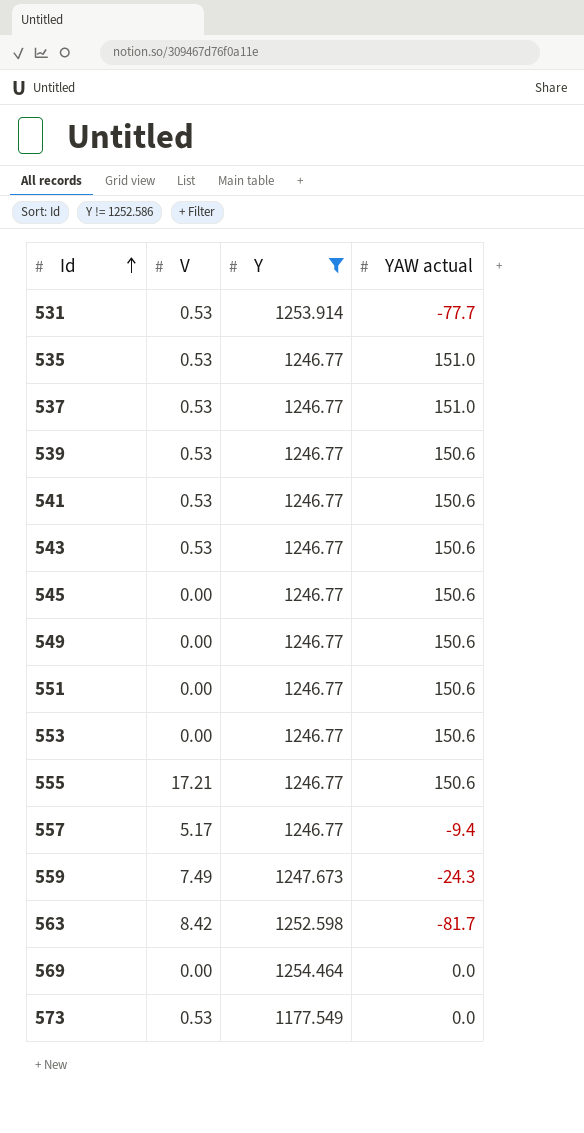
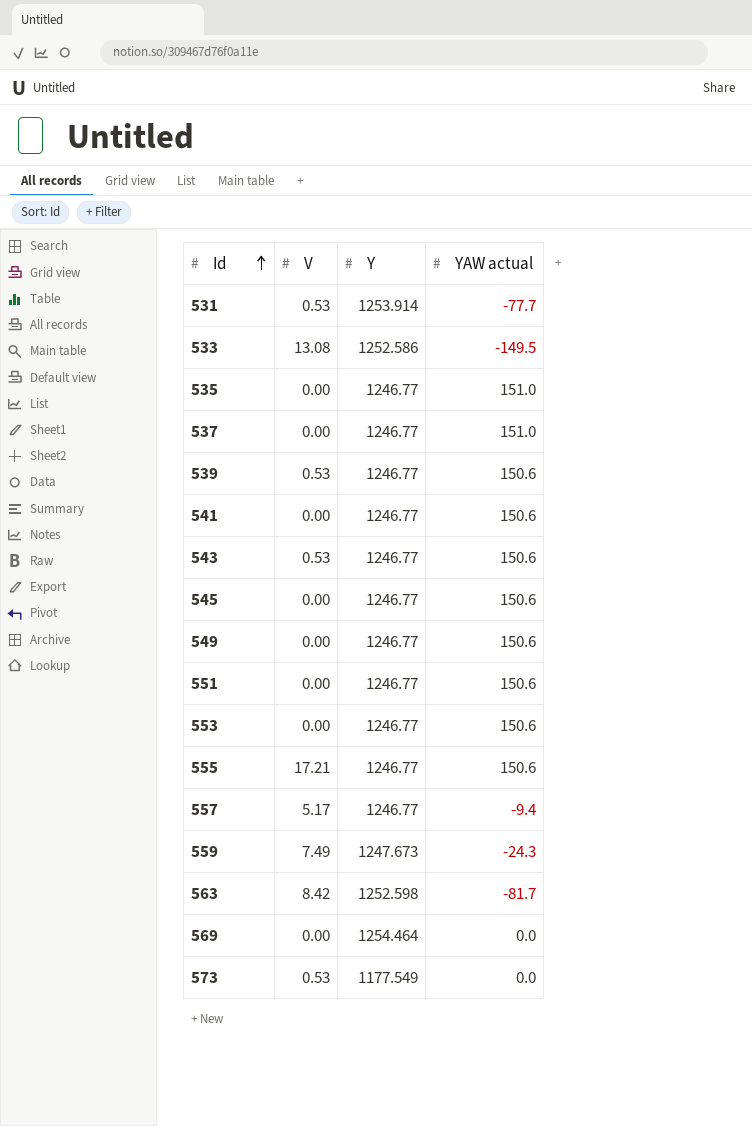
filter: Y != 1252.586 -> none
535 | V: 0.53 -> 0.00
537 | V: 0.53 -> 0.00
541 | V: 0.53 -> 0.00

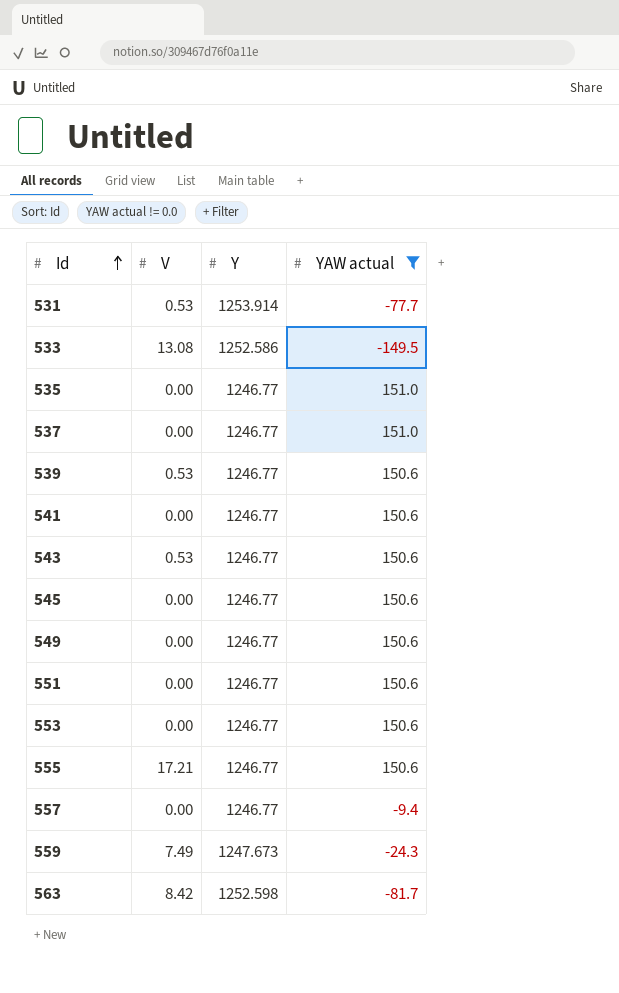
filter: none -> YAW actual != 0.0
557 | V: 5.17 -> 0.00

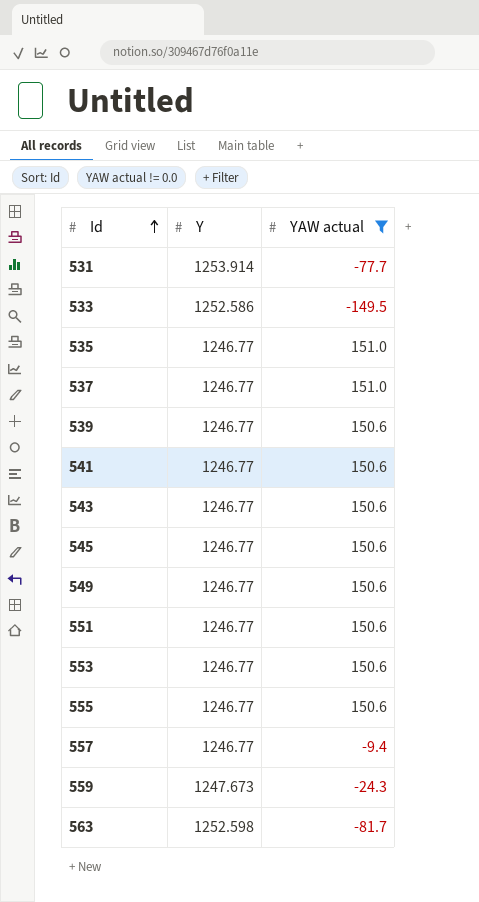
column V | position: 2 -> none

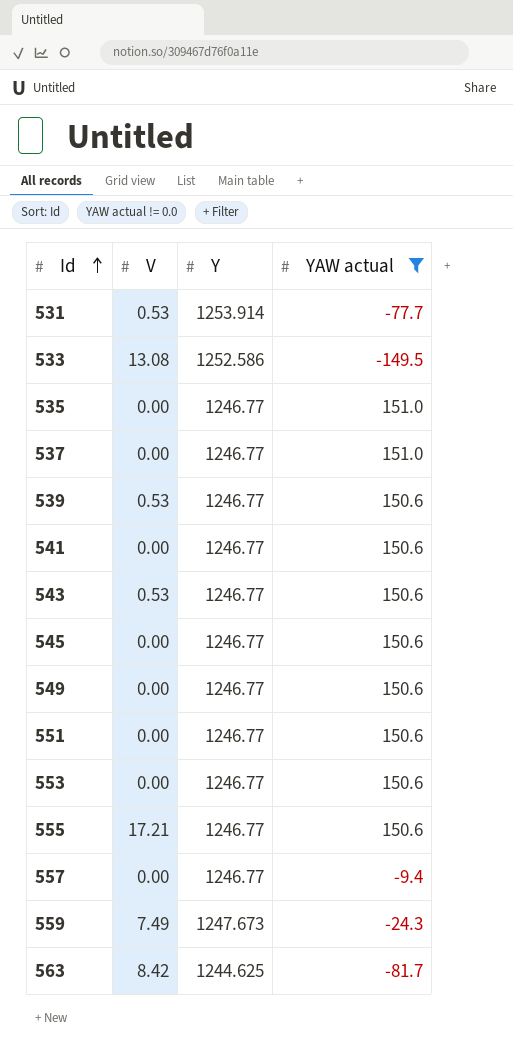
column V | position: none -> 2
563 | Y: 1252.598 -> 1244.625

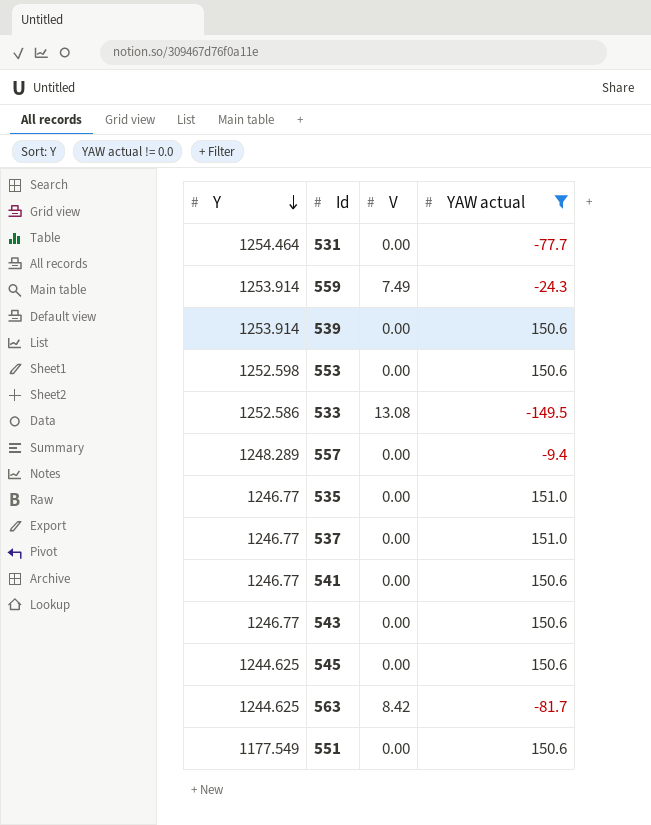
row order: Id ascending -> Y descending
column Y | position: 3 -> 1
row 549: 0.00 | 1246.77 | 150.6 -> none
row 555: 17.21 | 1246.77 | 150.6 -> none
531 | Y: 1253.914 -> 1254.464
531 | V: 0.53 -> 0.00
559 | Y: 1247.673 -> 1253.914
539 | Y: 1246.77 -> 1253.914
539 | V: 0.53 -> 0.00
553 | Y: 1246.77 -> 1252.598
557 | Y: 1246.77 -> 1248.289
543 | V: 0.53 -> 0.00
545 | Y: 1246.77 -> 1244.625
551 | Y: 1246.77 -> 1177.549

